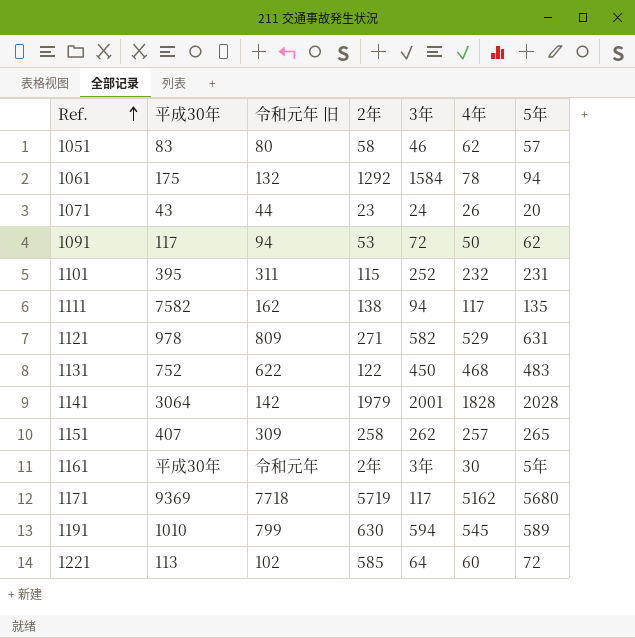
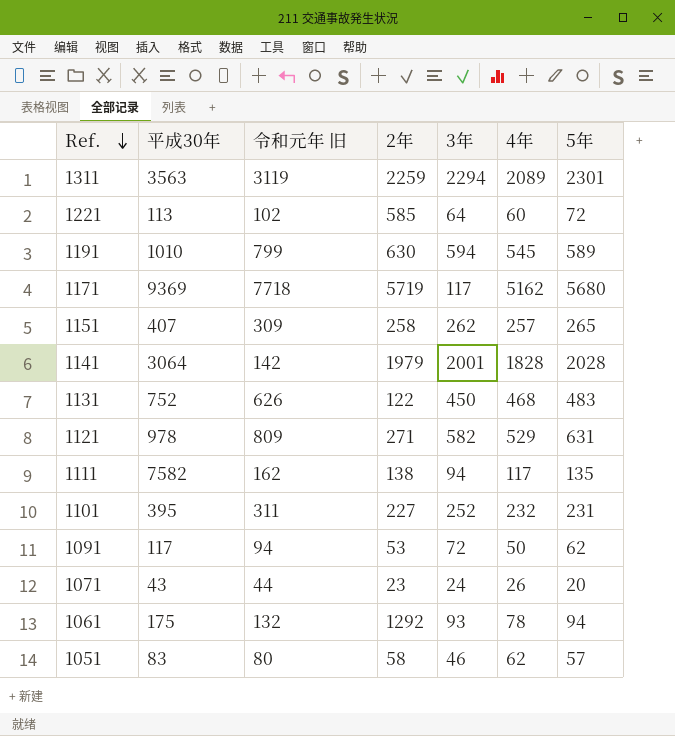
row order: Ref. ascending -> Ref. descending
row 1161: 平成30年 | 令和元年 | 2年 | 3年 | 30 | 5年 -> none
row 1311: none -> 3563 | 3119 | 2259 | 2294 | 2089 | 2301
1131 | 令和元年 旧: 622 -> 626
1101 | 2年: 115 -> 227
1061 | 3年: 1584 -> 93

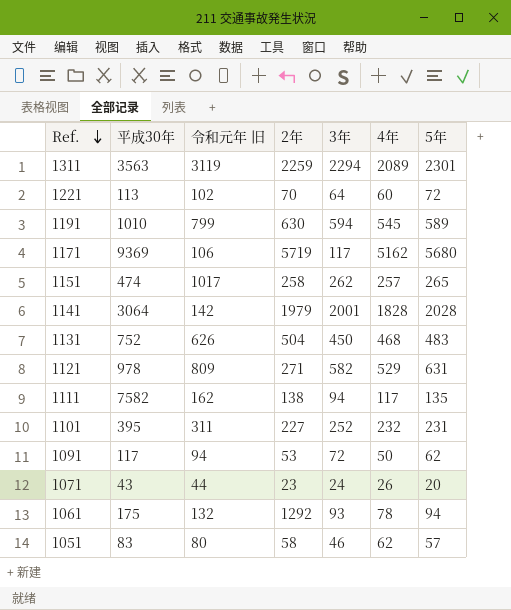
1221 | 2年: 585 -> 70
1171 | 令和元年 旧: 7718 -> 106
1151 | 平成30年: 407 -> 474
1151 | 令和元年 旧: 309 -> 1017
1131 | 2年: 122 -> 504

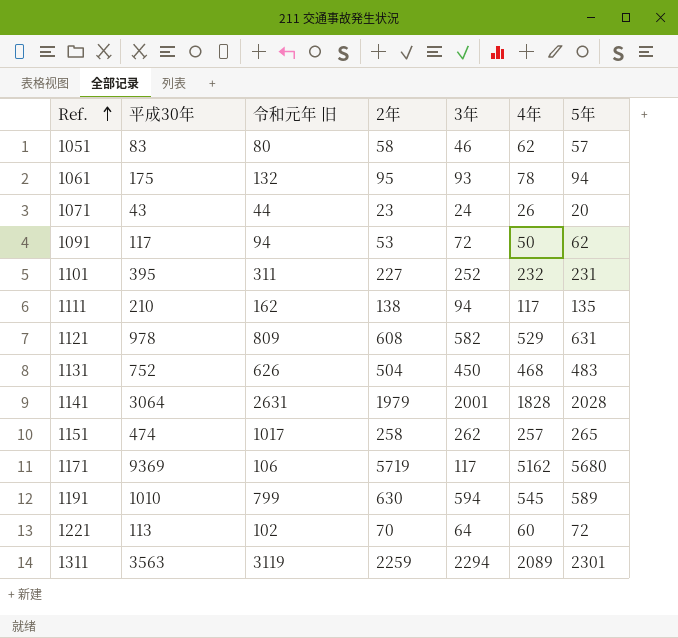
row order: Ref. descending -> Ref. ascending
1061 | 2年: 1292 -> 95
1111 | 平成30年: 7582 -> 210
1121 | 2年: 271 -> 608
1141 | 令和元年 旧: 142 -> 2631

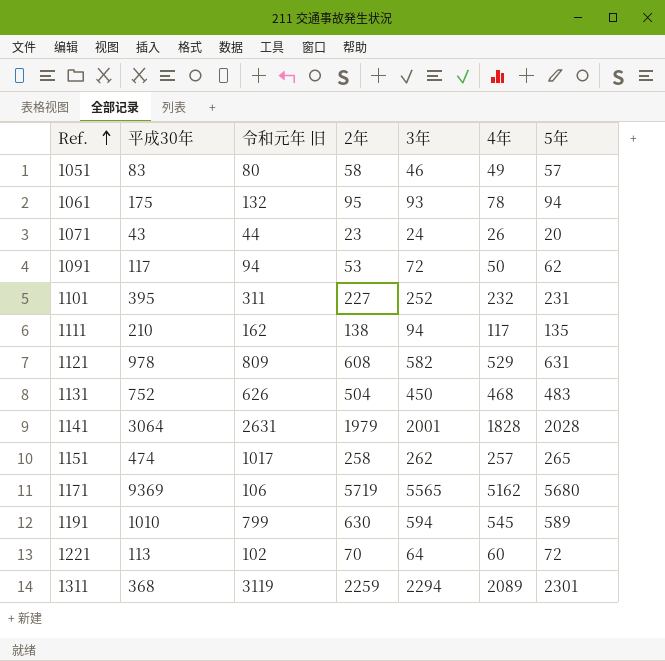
1051 | 4年: 62 -> 49
1171 | 3年: 117 -> 5565
1311 | 平成30年: 3563 -> 368

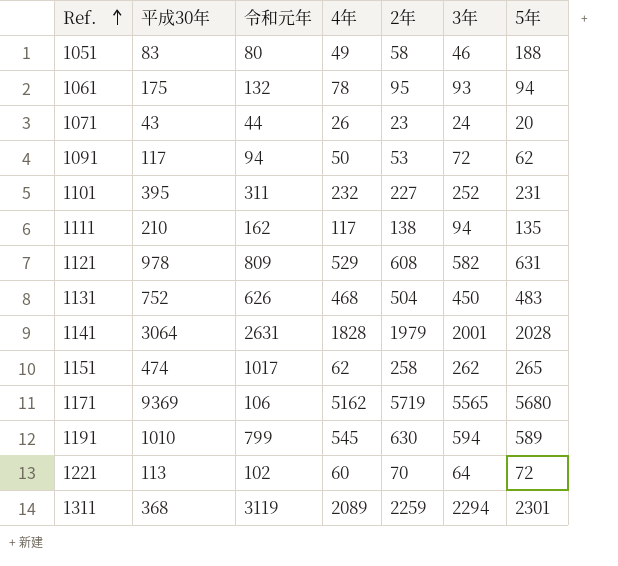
column name: 令和元年 旧 -> 令和元年
column 4年 | position: 6 -> 4
1051 | 5年: 57 -> 188
1151 | 4年: 257 -> 62

